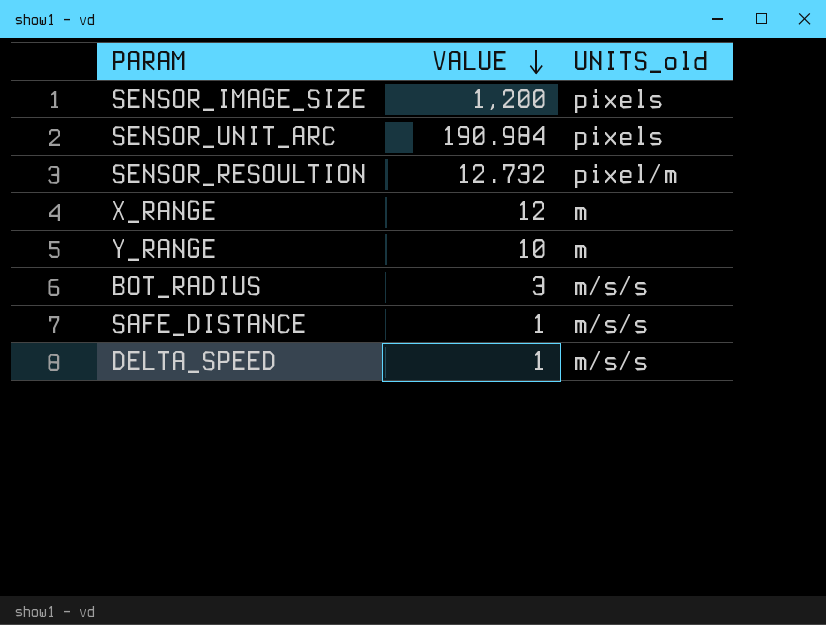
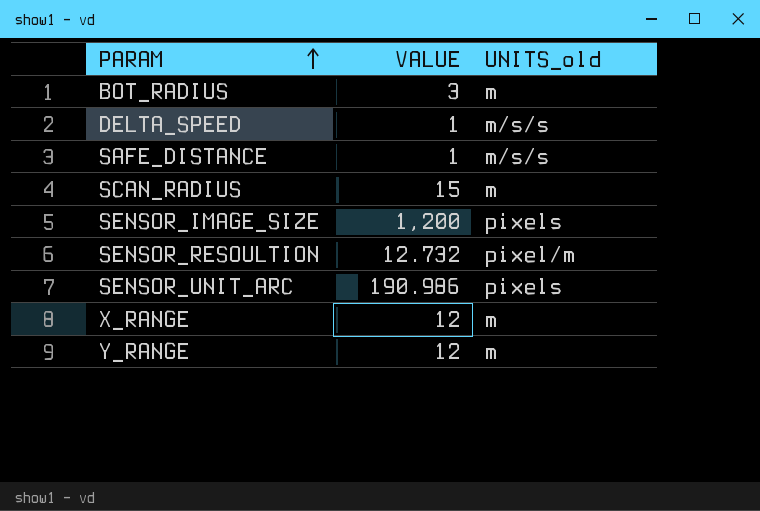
row order: VALUE descending -> PARAM ascending
BOT_RADIUS | UNITS_old: m/s/s -> m
row SCAN_RADIUS: none -> 15 | m
SENSOR_UNIT_ARC | VALUE: 190.984 -> 190.986
Y_RANGE | VALUE: 10 -> 12

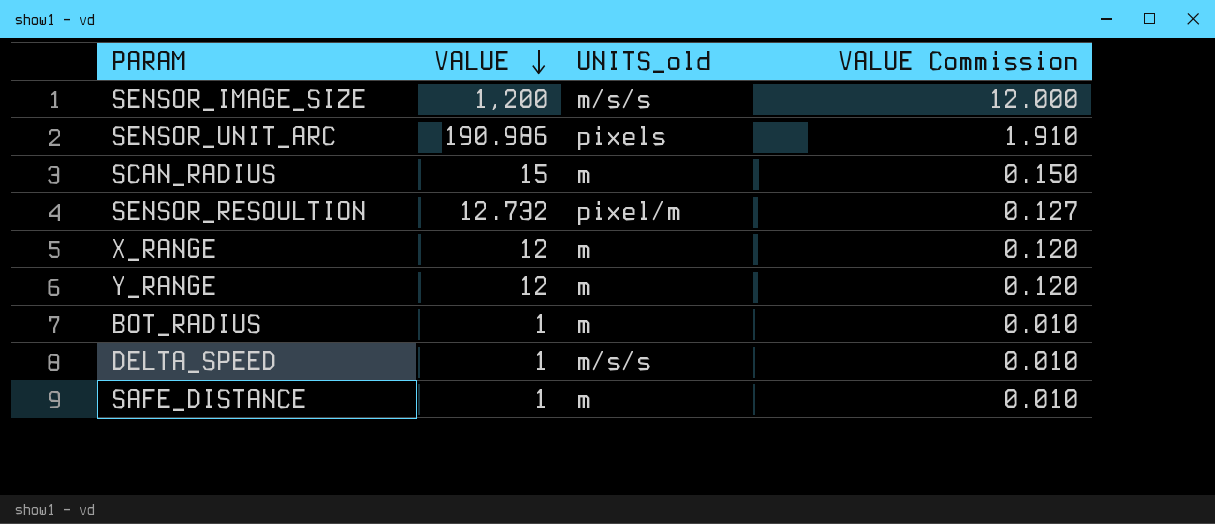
row order: PARAM ascending -> VALUE descending
column VALUE Commission | formula: none -> [VALUE] * 0.01
SENSOR_IMAGE_SIZE | UNITS_old: pixels -> m/s/s
BOT_RADIUS | VALUE: 3 -> 1
SAFE_DISTANCE | UNITS_old: m/s/s -> m

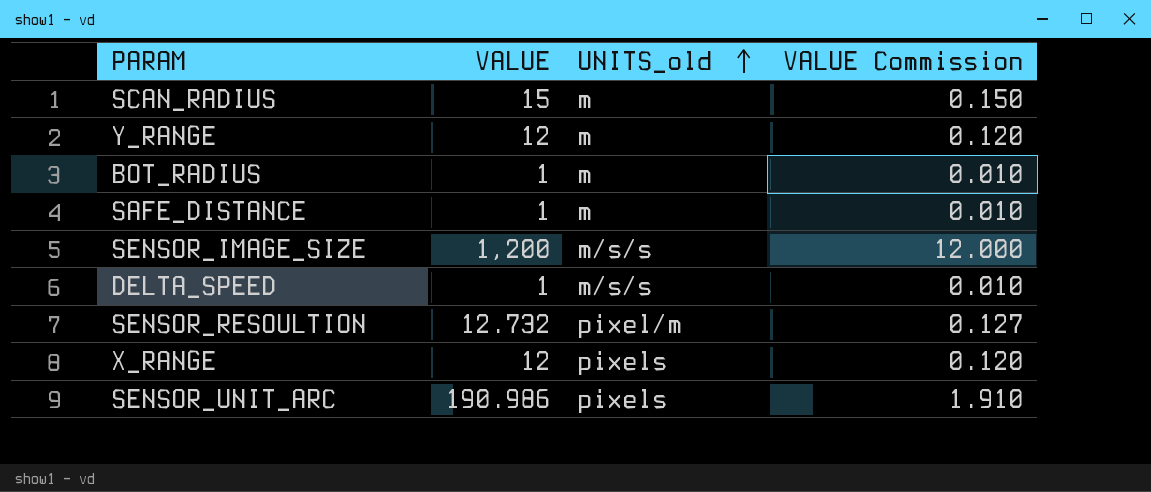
row order: VALUE descending -> UNITS_old ascending
X_RANGE | UNITS_old: m -> pixels

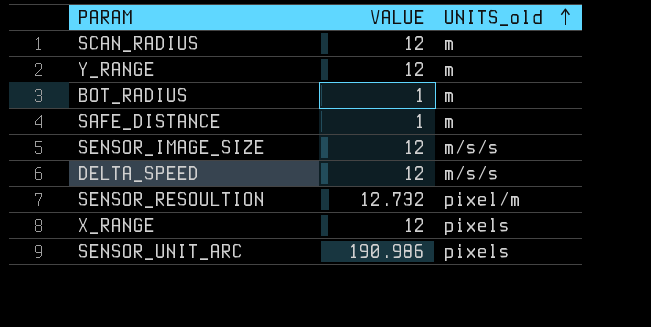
column VALUE Commission | formula: [VALUE] * 0.01 -> none
SCAN_RADIUS | VALUE: 15 -> 12
SENSOR_IMAGE_SIZE | VALUE: 1,200 -> 12
DELTA_SPEED | VALUE: 1 -> 12

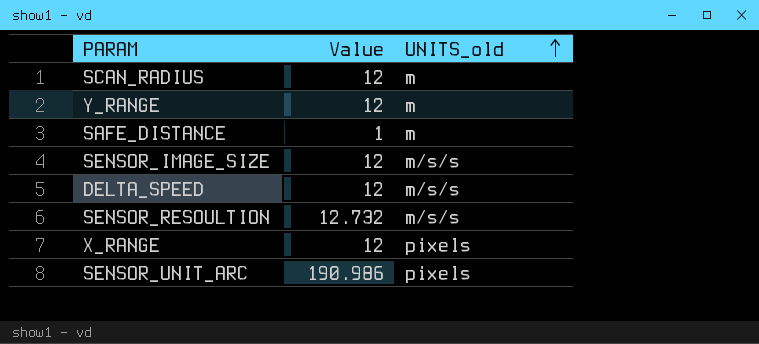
column name: VALUE -> Value
row BOT_RADIUS: 1 | m -> none
SENSOR_RESOULTION | UNITS_old: pixel/m -> m/s/s

